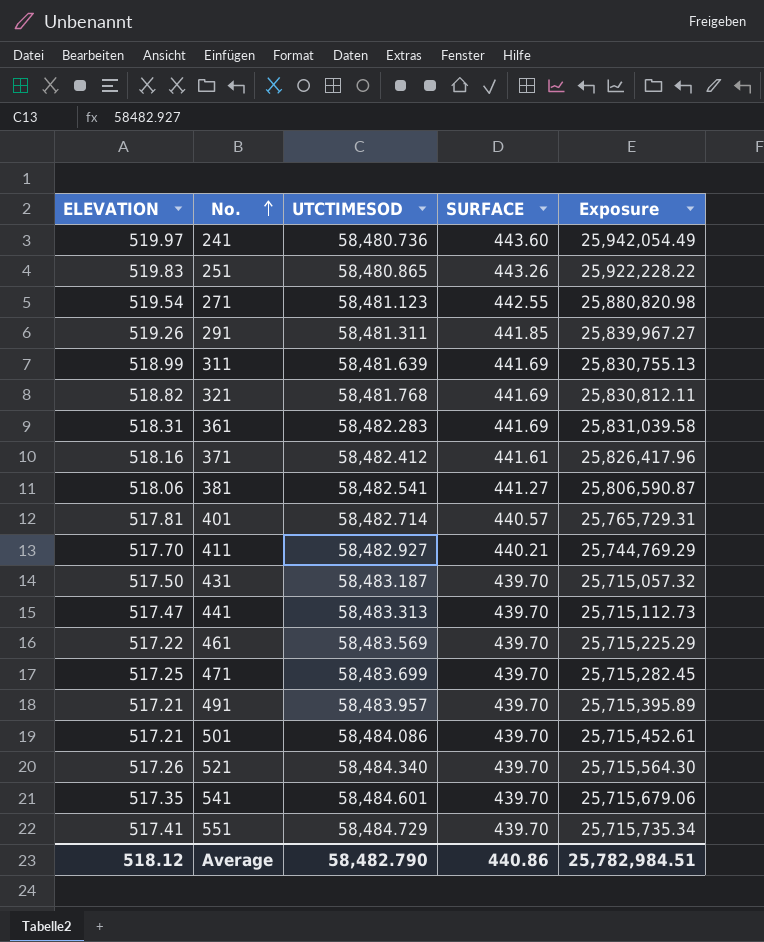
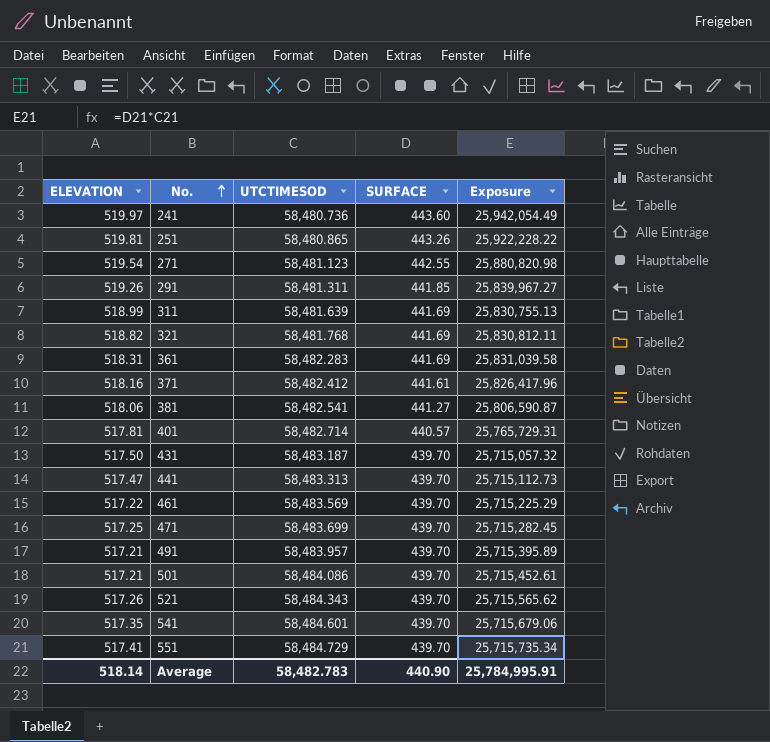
row 411: 517.70 | 58,482.927 | 440.21 | 25,744,769.29 -> none
251 | ELEVATION: 519.83 -> 519.81
521 | UTCTIMESOD: 58,484.340 -> 58,484.343
521 | Exposure: 25,715,564.30 -> 25,715,565.62
Average | ELEVATION: 518.12 -> 518.14
Average | UTCTIMESOD: 58,482.790 -> 58,482.783
Average | SURFACE: 440.86 -> 440.90
Average | Exposure: 25,782,984.51 -> 25,784,995.91

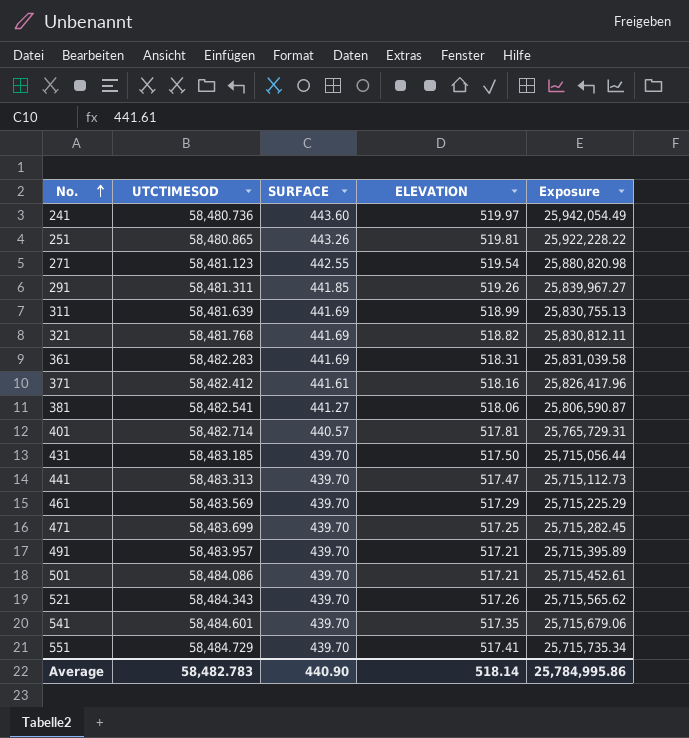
column ELEVATION | position: 1 -> 4
431 | UTCTIMESOD: 58,483.187 -> 58,483.185
431 | Exposure: 25,715,057.32 -> 25,715,056.44
461 | ELEVATION: 517.22 -> 517.29
Average | Exposure: 25,784,995.91 -> 25,784,995.86

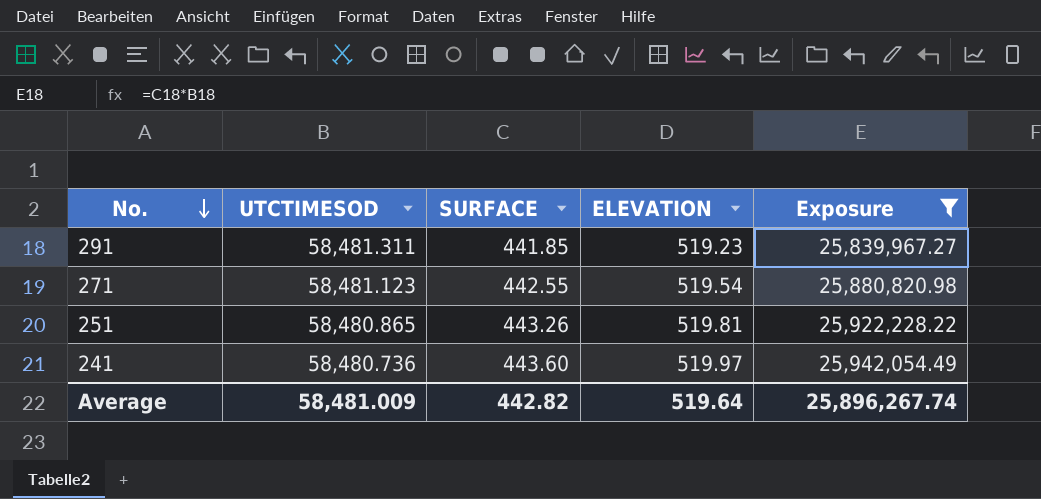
filter: none -> Exposure >= 25,839,967.27
row order: No. ascending -> No. descending
291 | ELEVATION: 519.26 -> 519.23
Average | UTCTIMESOD: 58,482.783 -> 58,481.009
Average | SURFACE: 440.90 -> 442.82
Average | ELEVATION: 518.14 -> 519.64
Average | Exposure: 25,784,995.86 -> 25,896,267.74

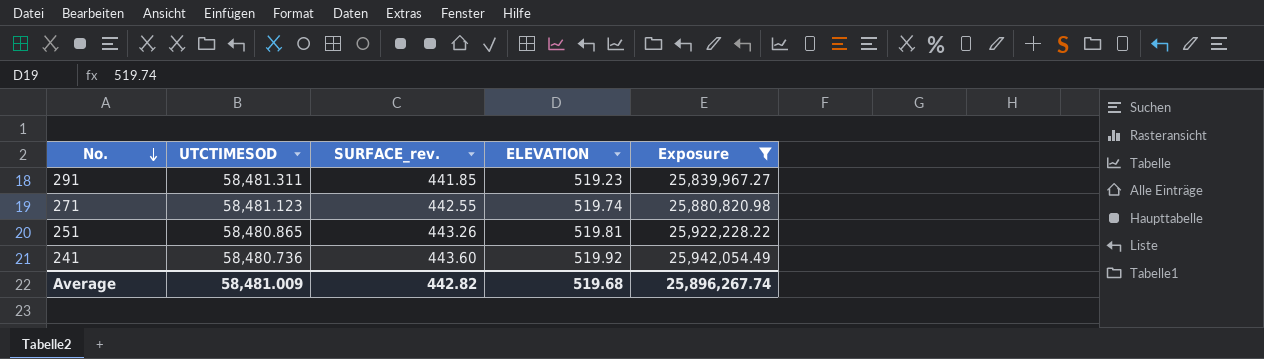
column name: SURFACE -> SURFACE_rev.
271 | ELEVATION: 519.54 -> 519.74
241 | ELEVATION: 519.97 -> 519.92
Average | ELEVATION: 519.64 -> 519.68

